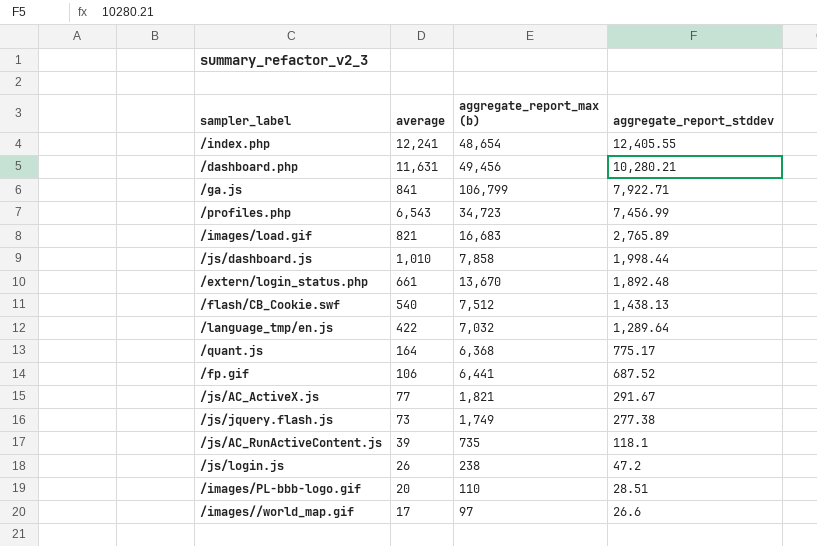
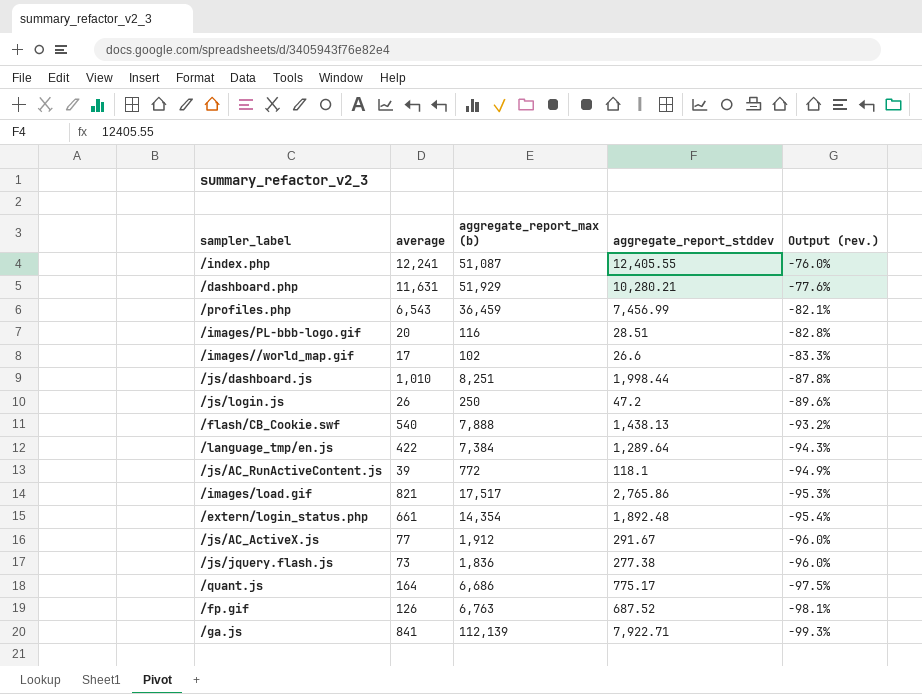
row order: aggregate_report_stddev descending -> Output (rev.) descending
column Output (rev.) | formula: none -> ([average] - [aggregate_report_max (b)]) / [aggregate_report_max (b)]
/index.php | aggregate_report_max (b): 48,654 -> 51,087
/dashboard.php | aggregate_report_max (b): 49,456 -> 51,929
/profiles.php | aggregate_report_max (b): 34,723 -> 36,459
/images/PL-bbb-logo.gif | aggregate_report_max (b): 110 -> 116
/images//world_map.gif | aggregate_report_max (b): 97 -> 102
/js/dashboard.js | aggregate_report_max (b): 7,858 -> 8,251
/js/login.js | aggregate_report_max (b): 238 -> 250
/flash/CB_Cookie.swf | aggregate_report_max (b): 7,512 -> 7,888
/language_tmp/en.js | aggregate_report_max (b): 7,032 -> 7,384
/js/AC_RunActiveContent.js | aggregate_report_max (b): 735 -> 772
/images/load.gif | aggregate_report_max (b): 16,683 -> 17,517
/images/load.gif | aggregate_report_stddev: 2,765.89 -> 2,765.86
/extern/login_status.php | aggregate_report_max (b): 13,670 -> 14,354
/js/AC_ActiveX.js | aggregate_report_max (b): 1,821 -> 1,912
/js/jquery.flash.js | aggregate_report_max (b): 1,749 -> 1,836
/quant.js | aggregate_report_max (b): 6,368 -> 6,686
/fp.gif | average: 106 -> 126
/fp.gif | aggregate_report_max (b): 6,441 -> 6,763
/ga.js | aggregate_report_max (b): 106,799 -> 112,139

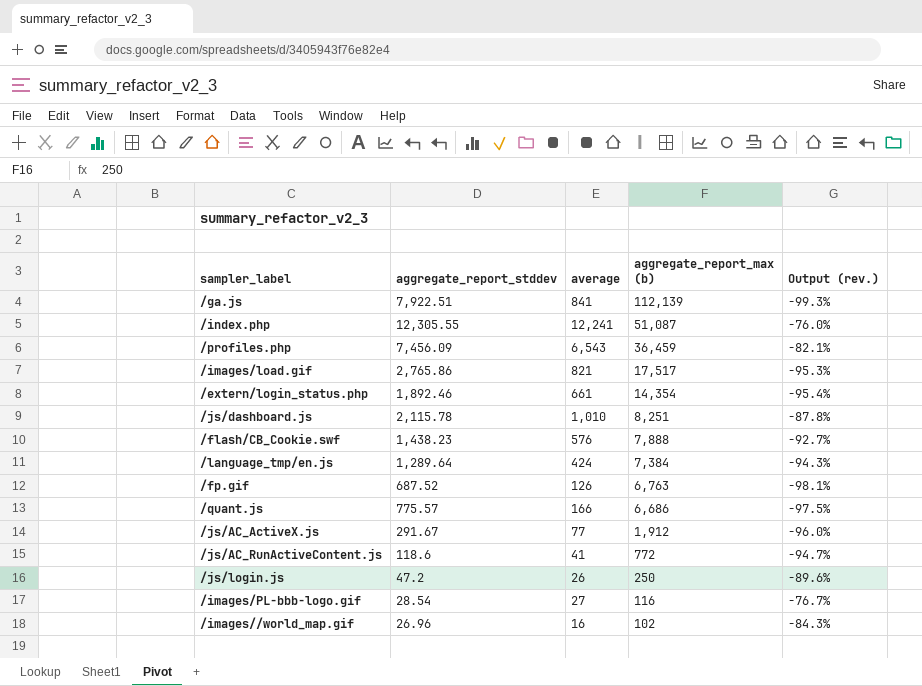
row order: Output (rev.) descending -> aggregate_report_max (b) descending
column aggregate_report_stddev | position: 4 -> 2
row /dashboard.php: 11,631 | 51,929 | 10,280.21 | -77.6% -> none
row /js/jquery.flash.js: 73 | 1,836 | 277.38 | -96.0% -> none
/ga.js | aggregate_report_stddev: 7,922.71 -> 7,922.51
/index.php | aggregate_report_stddev: 12,405.55 -> 12,305.55
/profiles.php | aggregate_report_stddev: 7,456.99 -> 7,456.09
/extern/login_status.php | aggregate_report_stddev: 1,892.48 -> 1,892.46
/js/dashboard.js | aggregate_report_stddev: 1,998.44 -> 2,115.78
/flash/CB_Cookie.swf | aggregate_report_stddev: 1,438.13 -> 1,438.23
/flash/CB_Cookie.swf | average: 540 -> 576
/flash/CB_Cookie.swf | Output (rev.): -93.2% -> -92.7%
/language_tmp/en.js | average: 422 -> 424
/quant.js | aggregate_report_stddev: 775.17 -> 775.57
/quant.js | average: 164 -> 166
/js/AC_RunActiveContent.js | aggregate_report_stddev: 118.1 -> 118.6
/js/AC_RunActiveContent.js | average: 39 -> 41
/js/AC_RunActiveContent.js | Output (rev.): -94.9% -> -94.7%
/images/PL-bbb-logo.gif | aggregate_report_stddev: 28.51 -> 28.54
/images/PL-bbb-logo.gif | average: 20 -> 27
/images/PL-bbb-logo.gif | Output (rev.): -82.8% -> -76.7%
/images//world_map.gif | aggregate_report_stddev: 26.6 -> 26.96
/images//world_map.gif | average: 17 -> 16
/images//world_map.gif | Output (rev.): -83.3% -> -84.3%

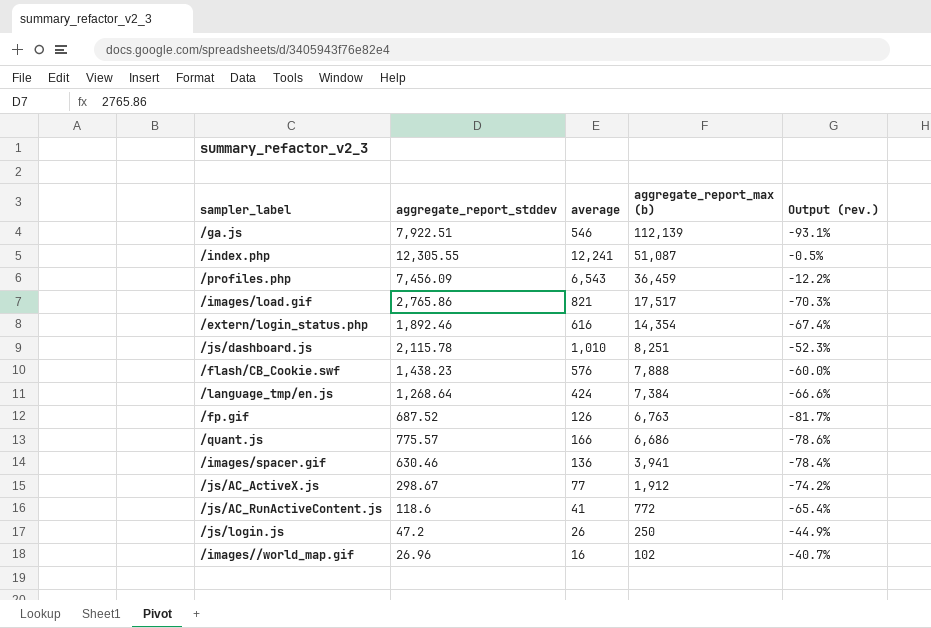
column Output (rev.) | formula: ([average] - [aggregate_report_max (b)]) / [aggregate_report_max (b)] -> ([average] - [aggregate_report_stddev]) / [aggregate_report_stddev]
row /images/PL-bbb-logo.gif: 28.54 | 27 | 116 | -76.7% -> none
/ga.js | average: 841 -> 546
/extern/login_status.php | average: 661 -> 616
/language_tmp/en.js | aggregate_report_stddev: 1,289.64 -> 1,268.64
row /images/spacer.gif: none -> 630.46 | 136 | 3,941 | -78.4%
/js/AC_ActiveX.js | aggregate_report_stddev: 291.67 -> 298.67

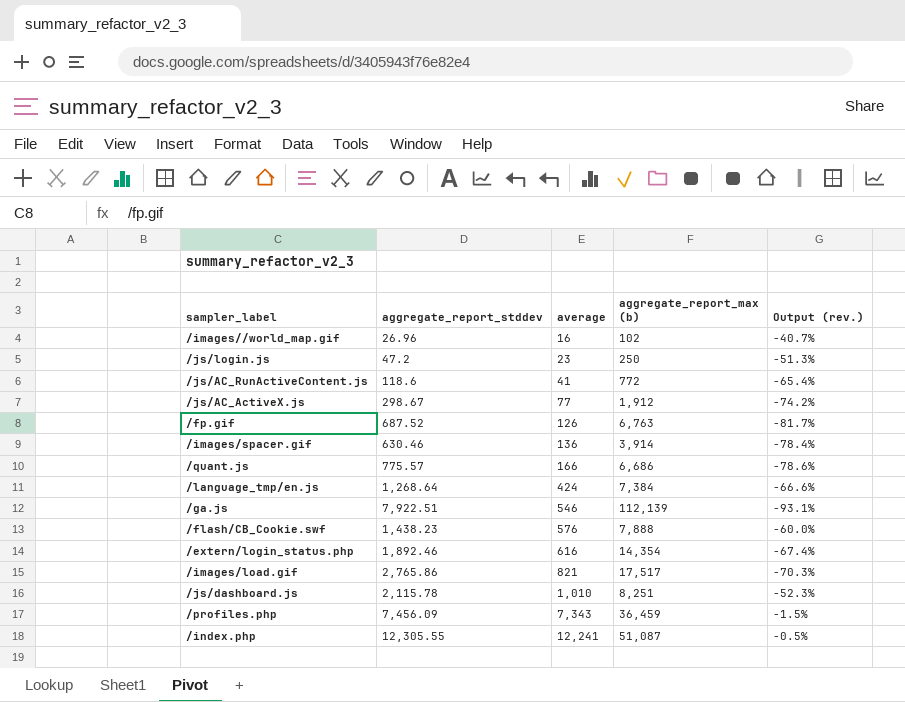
row order: aggregate_report_max (b) descending -> average ascending
/js/login.js | average: 26 -> 23
/js/login.js | Output (rev.): -44.9% -> -51.3%
/images/spacer.gif | aggregate_report_max (b): 3,941 -> 3,914
/profiles.php | average: 6,543 -> 7,343
/profiles.php | Output (rev.): -12.2% -> -1.5%

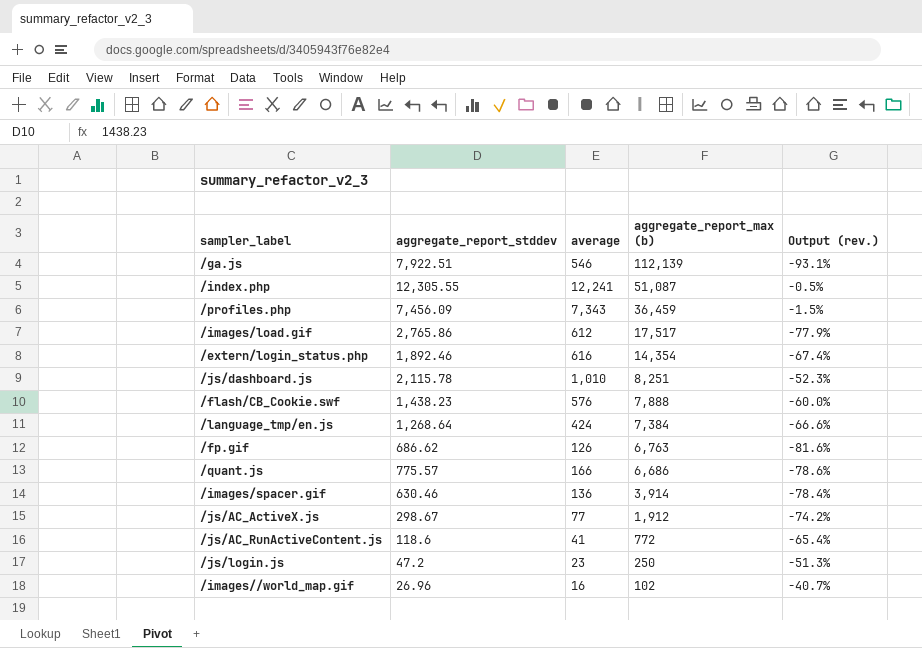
row order: average ascending -> aggregate_report_max (b) descending
/images/load.gif | average: 821 -> 612
/images/load.gif | Output (rev.): -70.3% -> -77.9%
/fp.gif | aggregate_report_stddev: 687.52 -> 686.62
/fp.gif | Output (rev.): -81.7% -> -81.6%

